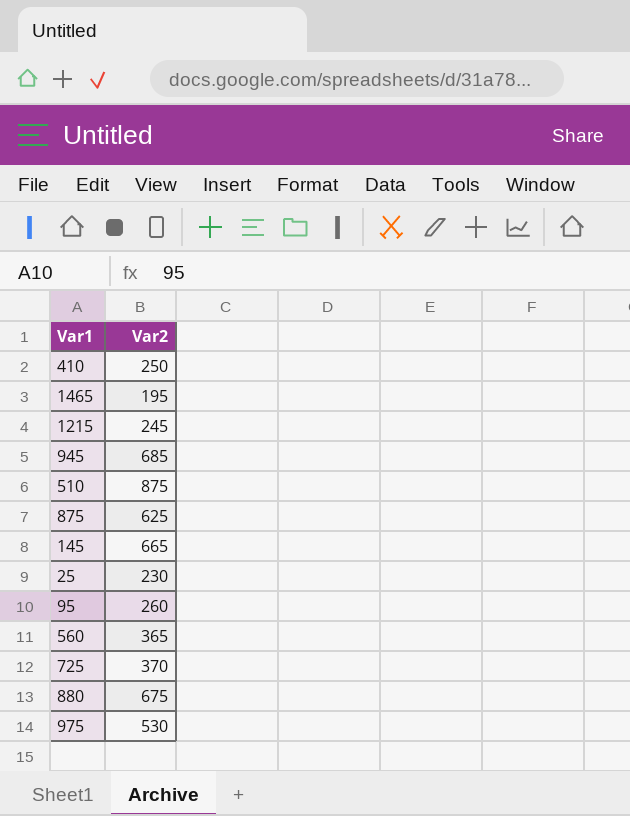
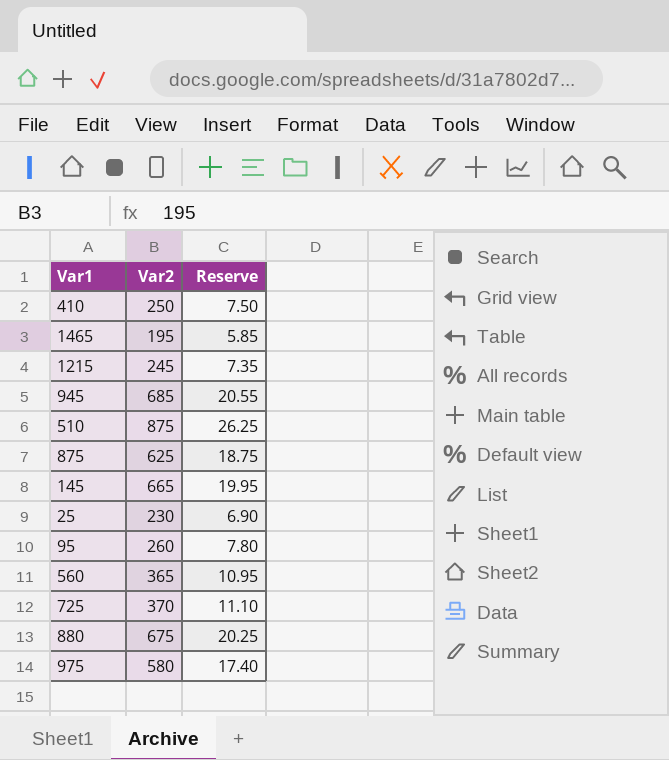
column Reserve | formula: none -> [Var2] * 0.03
975 | Var2: 530 -> 580

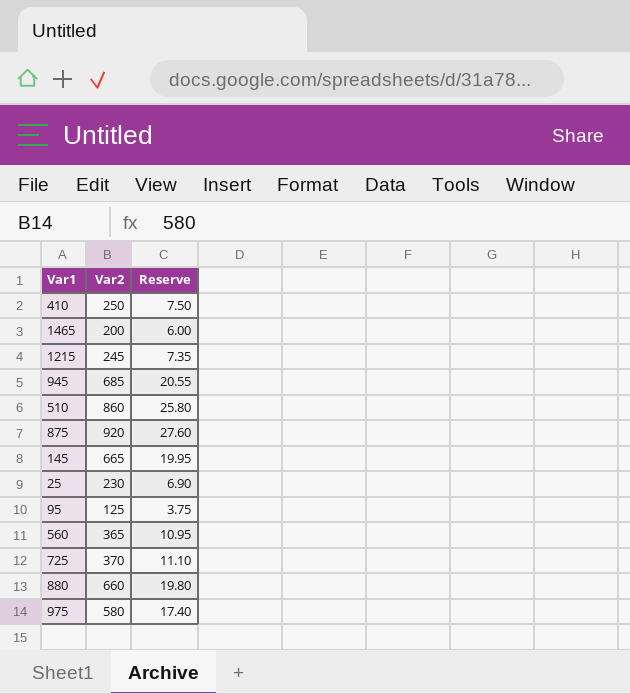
1465 | Var2: 195 -> 200
1465 | Reserve: 5.85 -> 6.00
510 | Var2: 875 -> 860
510 | Reserve: 26.25 -> 25.80
875 | Var2: 625 -> 920
875 | Reserve: 18.75 -> 27.60
95 | Var2: 260 -> 125
95 | Reserve: 7.80 -> 3.75
880 | Var2: 675 -> 660
880 | Reserve: 20.25 -> 19.80

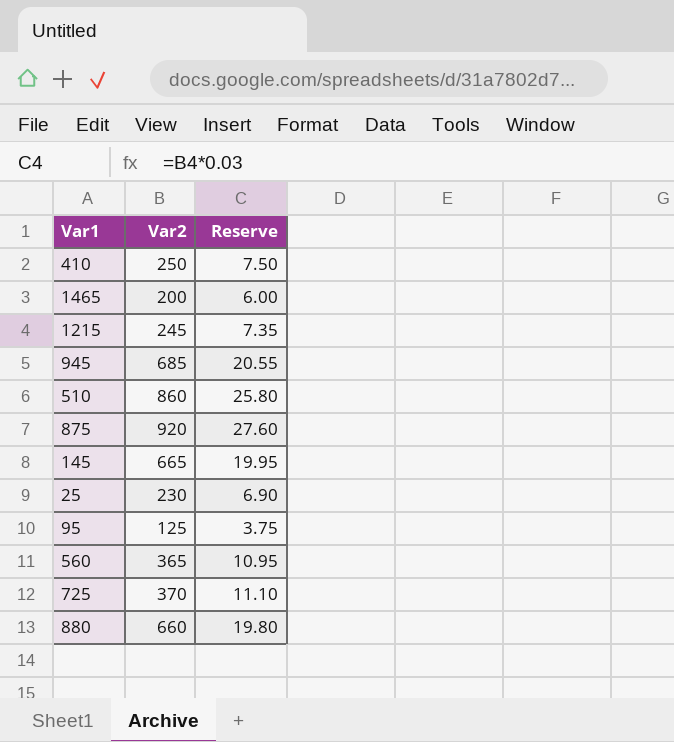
row 975: 580 | 17.40 -> none

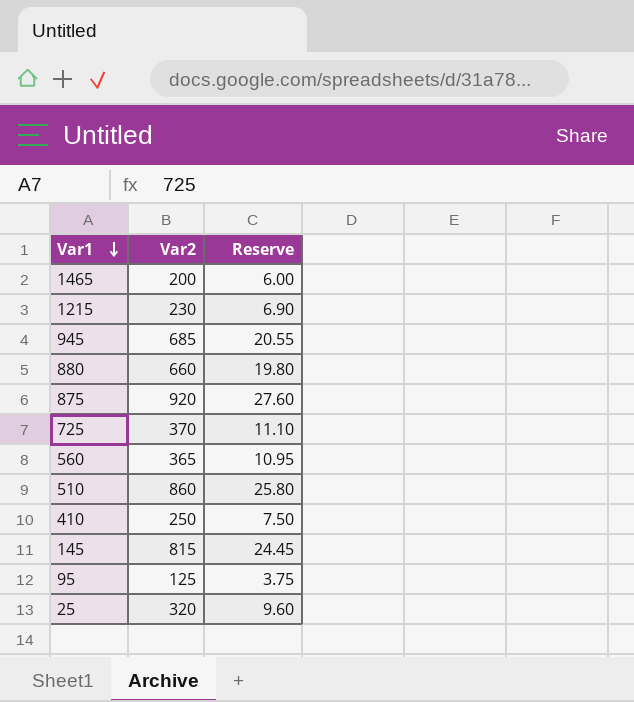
row order: none -> Var1 descending
1215 | Var2: 245 -> 230
1215 | Reserve: 7.35 -> 6.90
145 | Var2: 665 -> 815
145 | Reserve: 19.95 -> 24.45
25 | Var2: 230 -> 320
25 | Reserve: 6.90 -> 9.60

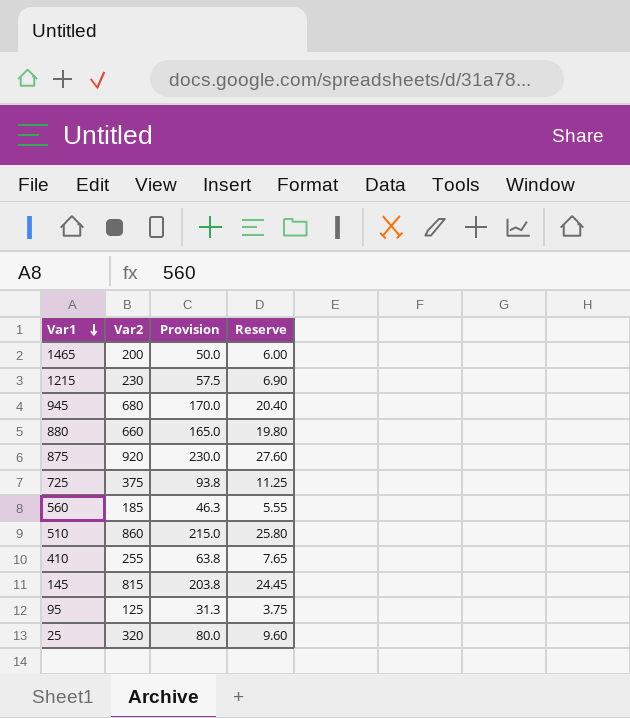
column Provision | formula: none -> [Var2] * 0.25
945 | Var2: 685 -> 680
945 | Reserve: 20.55 -> 20.40
725 | Var2: 370 -> 375
725 | Reserve: 11.10 -> 11.25
560 | Var2: 365 -> 185
560 | Reserve: 10.95 -> 5.55
410 | Var2: 250 -> 255
410 | Reserve: 7.50 -> 7.65

